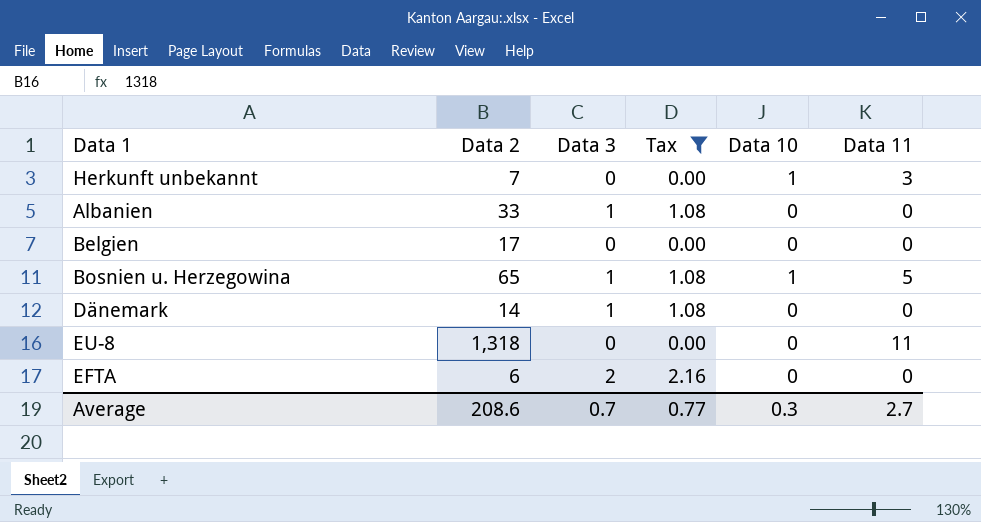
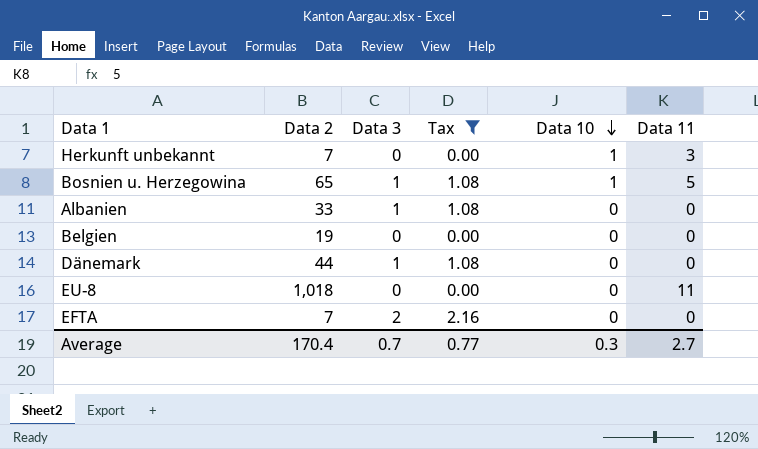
row order: none -> Data 10 descending
Belgien | Data 2: 17 -> 19
Dänemark | Data 2: 14 -> 44
EU-8 | Data 2: 1,318 -> 1,018
EFTA | Data 2: 6 -> 7
Average | Data 2: 208.6 -> 170.4

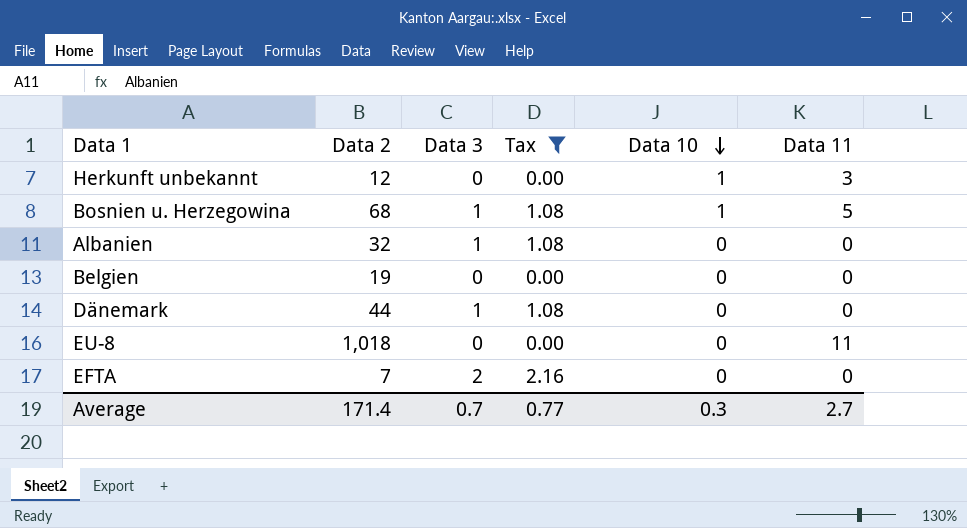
Herkunft unbekannt | Data 2: 7 -> 12
Bosnien u. Herzegowina | Data 2: 65 -> 68
Albanien | Data 2: 33 -> 32
Average | Data 2: 170.4 -> 171.4

